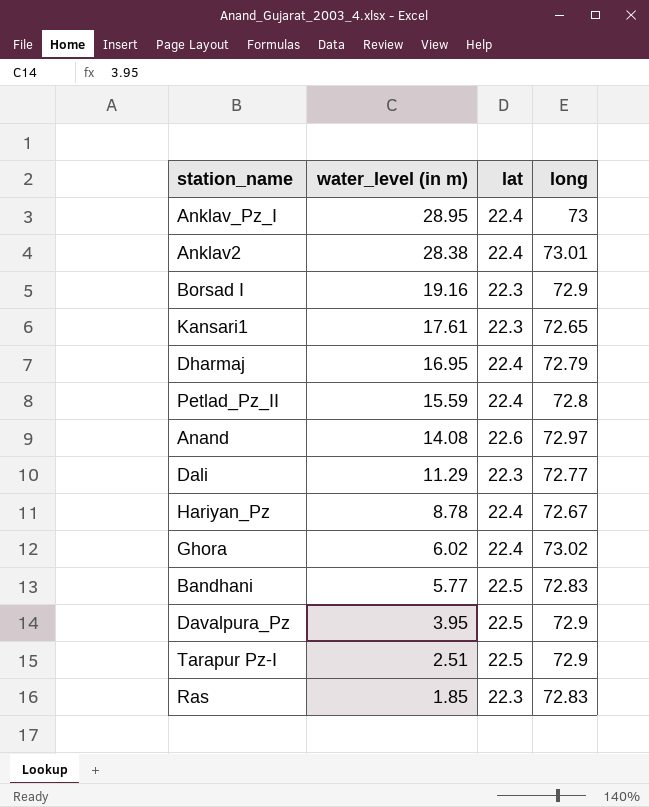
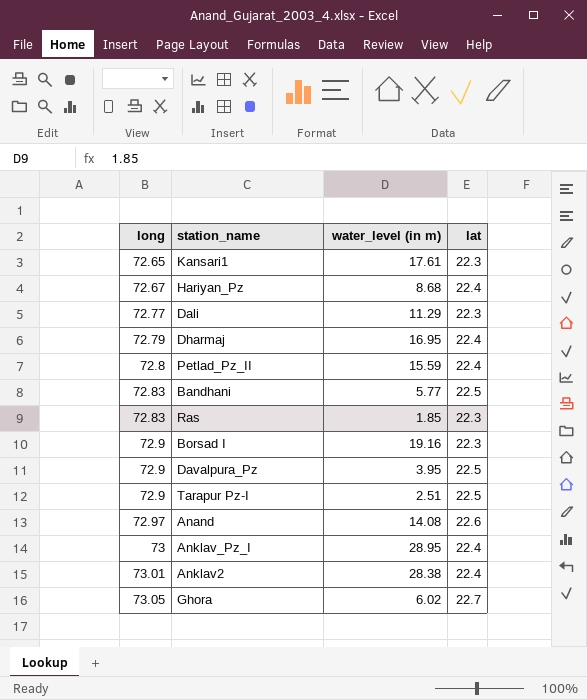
row order: water_level (in m) descending -> long ascending
column long | position: 4 -> 1
Hariyan_Pz | water_level (in m): 8.78 -> 8.68
Ghora | long: 73.02 -> 73.05
Ghora | lat: 22.4 -> 22.7

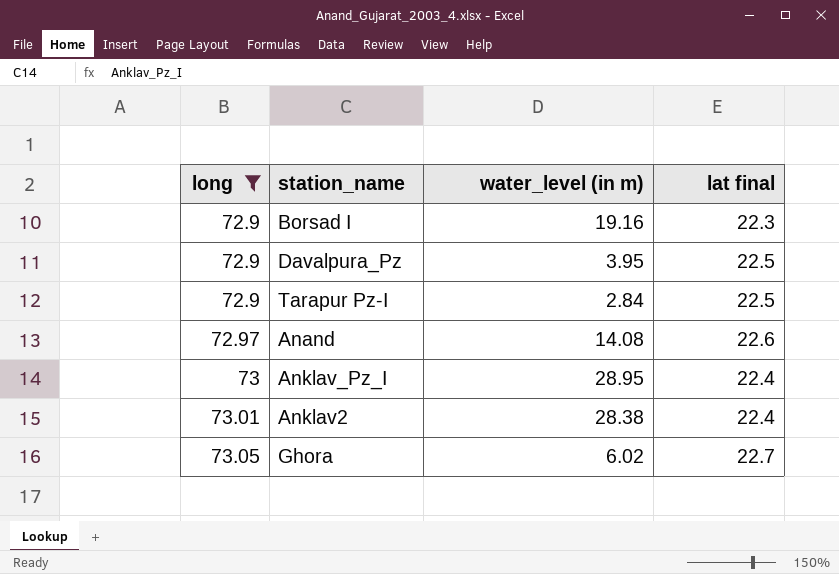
filter: none -> long >= 72.9
column name: lat -> lat final
Tarapur Pz-I | water_level (in m): 2.51 -> 2.84

